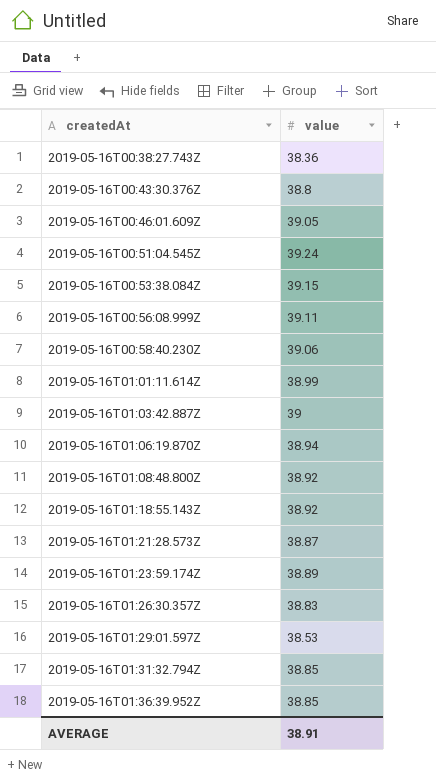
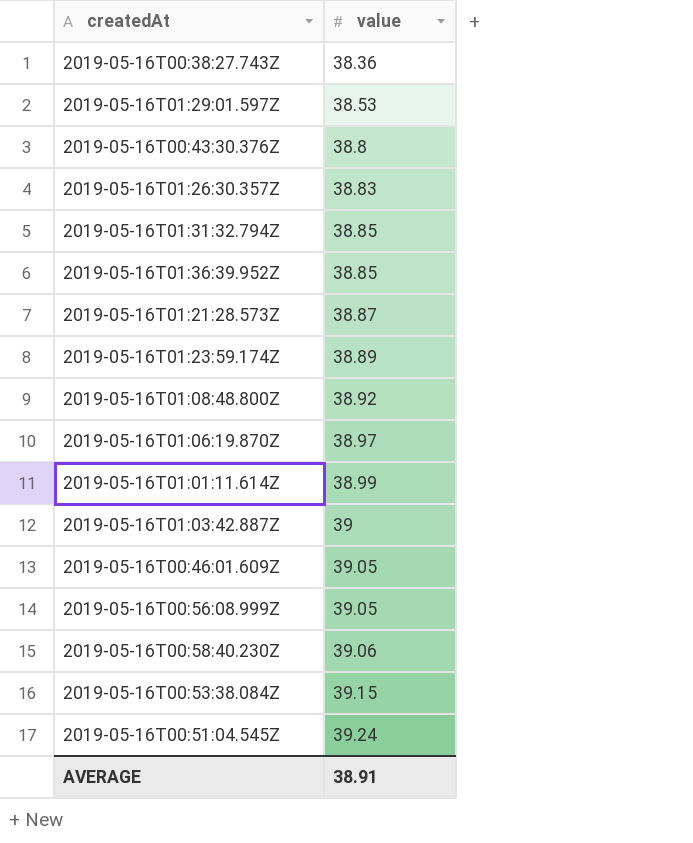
row order: createdAt ascending -> value ascending
row 2019-05-16T01:18:55.143Z: 38.92 -> none
2019-05-16T01:06:19.870Z | value: 38.94 -> 38.97
2019-05-16T00:56:08.999Z | value: 39.11 -> 39.05

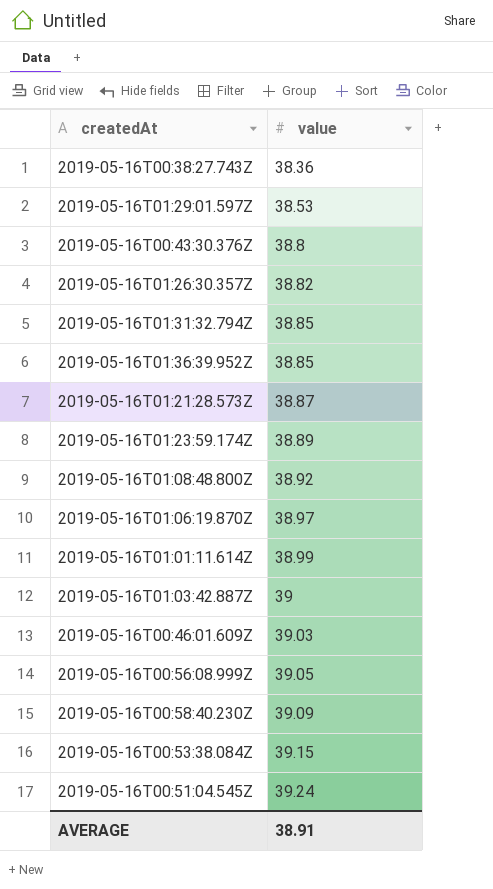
2019-05-16T01:26:30.357Z | value: 38.83 -> 38.82
2019-05-16T00:46:01.609Z | value: 39.05 -> 39.03
2019-05-16T00:58:40.230Z | value: 39.06 -> 39.09

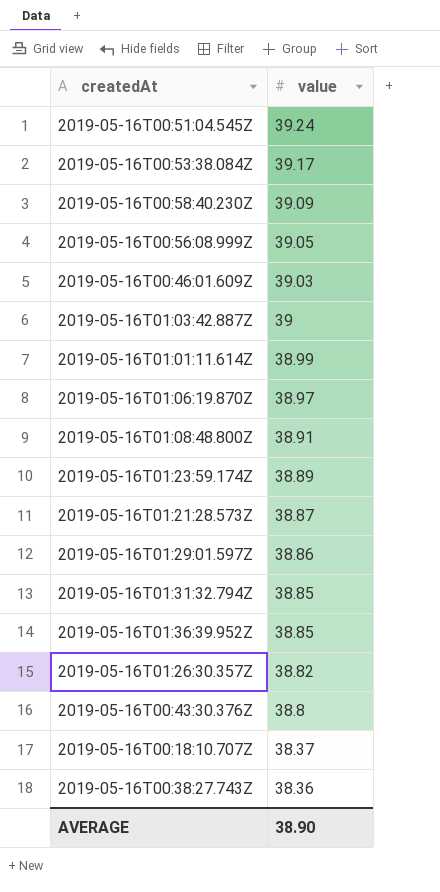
row order: value ascending -> value descending
2019-05-16T00:53:38.084Z | value: 39.15 -> 39.17
2019-05-16T01:08:48.800Z | value: 38.92 -> 38.91
2019-05-16T01:29:01.597Z | value: 38.53 -> 38.86
row 2019-05-16T00:18:10.707Z: none -> 38.37
AVERAGE | value: 38.91 -> 38.90

